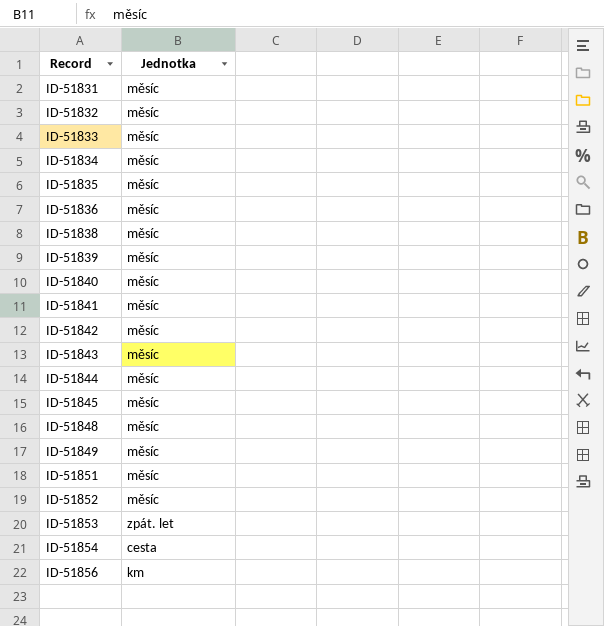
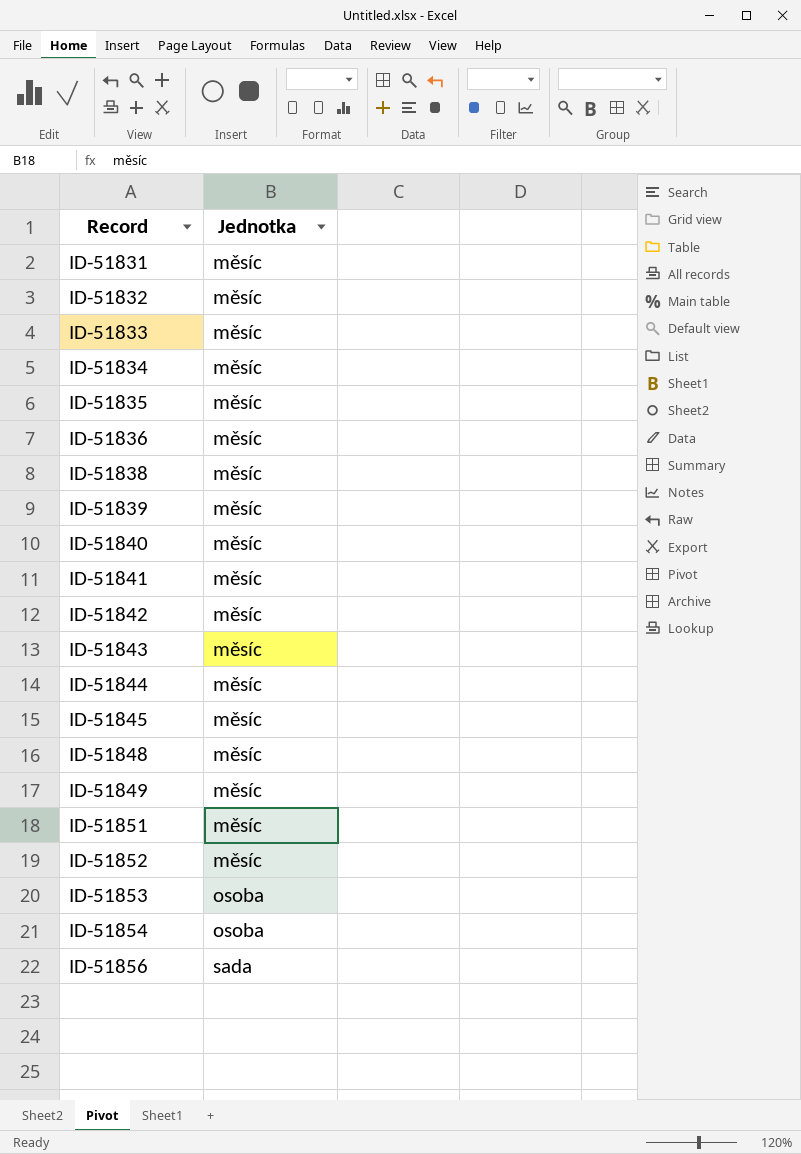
ID-51853 | Jednotka: zpát. let -> osoba
ID-51854 | Jednotka: cesta -> osoba
ID-51856 | Jednotka: km -> sada

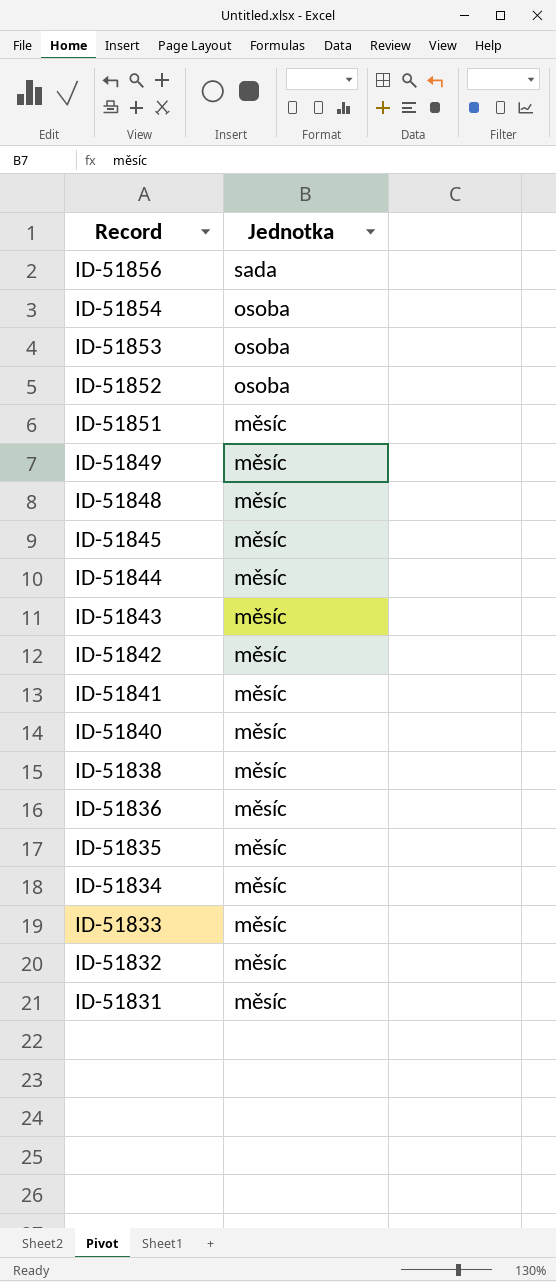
row order: Record ascending -> Record descending
row ID-51839: měsíc -> none
ID-51852 | Jednotka: měsíc -> osoba

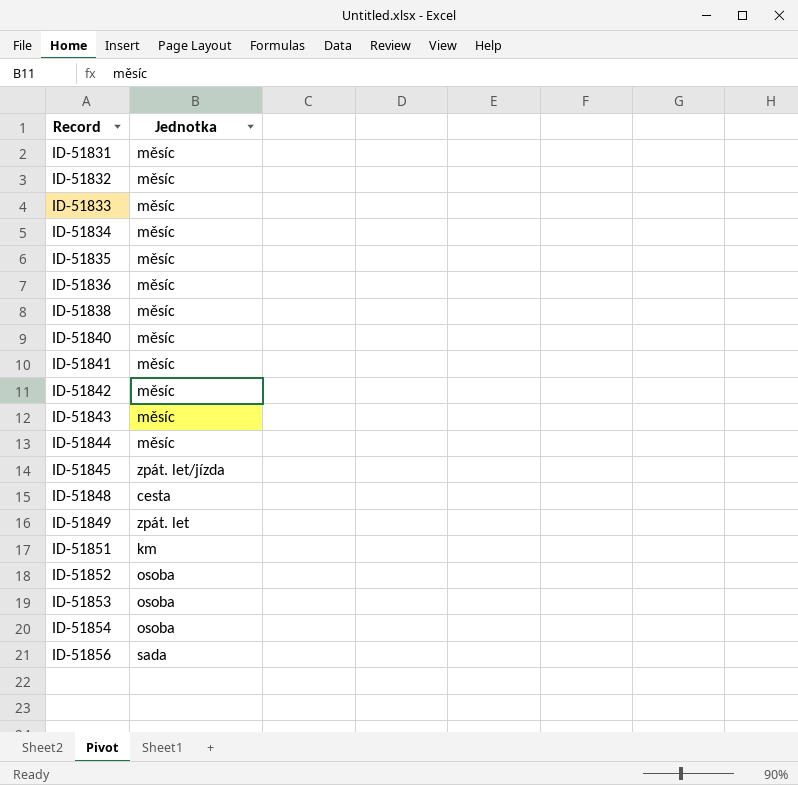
row order: Record descending -> Record ascending
ID-51845 | Jednotka: měsíc -> zpát. let/jízda
ID-51848 | Jednotka: měsíc -> cesta
ID-51849 | Jednotka: měsíc -> zpát. let
ID-51851 | Jednotka: měsíc -> km

